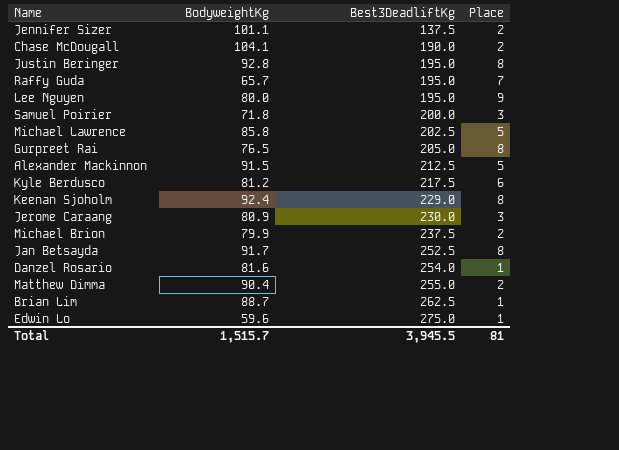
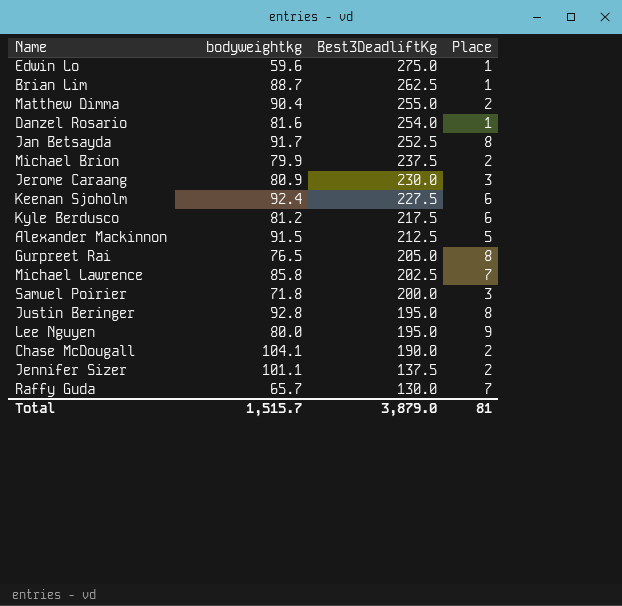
row order: Best3DeadliftKg ascending -> Best3DeadliftKg descending
column name: BodyweightKg -> bodyweightkg
Keenan Sjoholm | Best3DeadliftKg: 229.0 -> 227.5
Keenan Sjoholm | Place: 8 -> 6
Michael Lawrence | Place: 5 -> 7
Raffy Guda | Best3DeadliftKg: 195.0 -> 130.0
Total | Best3DeadliftKg: 3,945.5 -> 3,879.0

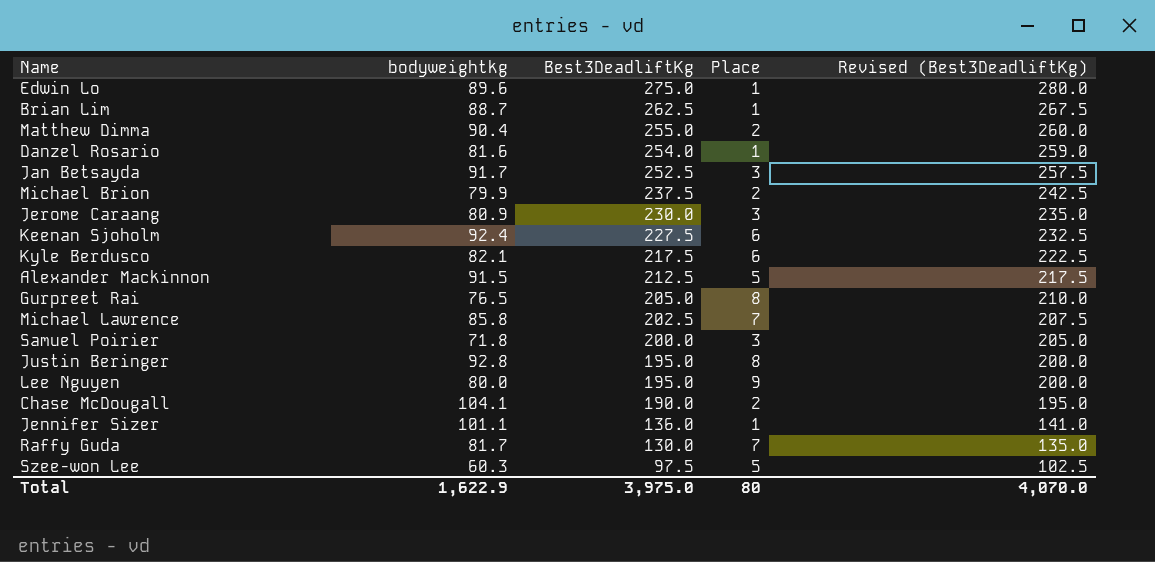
column Revised (Best3DeadliftKg) | formula: none -> [Best3DeadliftKg] + 5
Edwin Lo | bodyweightkg: 59.6 -> 89.6
Jan Betsayda | Place: 8 -> 3
Kyle Berdusco | bodyweightkg: 81.2 -> 82.1
Jennifer Sizer | Best3DeadliftKg: 137.5 -> 136.0
Jennifer Sizer | Place: 2 -> 1
Raffy Guda | bodyweightkg: 65.7 -> 81.7
row Szee-won Lee: none -> 60.3 | 97.5 | 5 | 102.5
Total | bodyweightkg: 1,515.7 -> 1,622.9
Total | Best3DeadliftKg: 3,879.0 -> 3,975.0
Total | Place: 81 -> 80

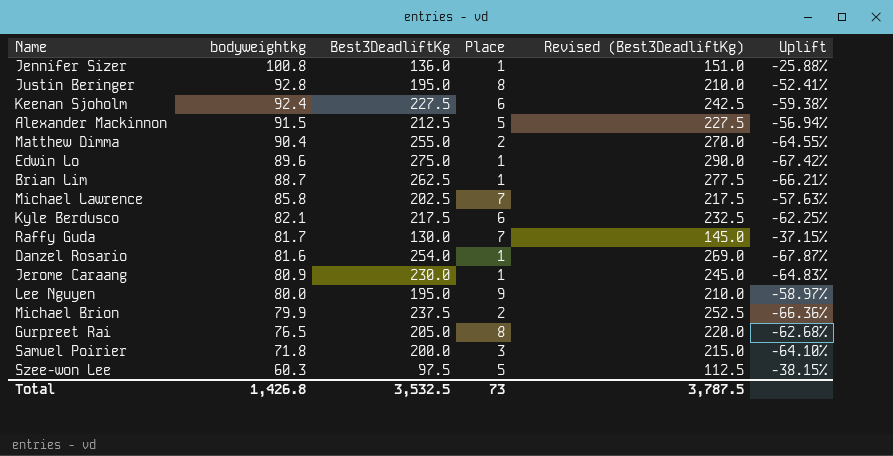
row order: Best3DeadliftKg descending -> bodyweightkg descending
column Revised (Best3DeadliftKg) | formula: [Best3DeadliftKg] + 5 -> [Best3DeadliftKg] + 15
column Uplift | formula: none -> ([bodyweightkg] - [Best3DeadliftKg]) / [Best3DeadliftKg]
row Jan Betsayda: 91.7 | 252.5 | 3 | 257.5 -> none
row Chase McDougall: 104.1 | 190.0 | 2 | 195.0 -> none
Jennifer Sizer | bodyweightkg: 101.1 -> 100.8
Jerome Caraang | Place: 3 -> 1
Total | bodyweightkg: 1,622.9 -> 1,426.8
Total | Best3DeadliftKg: 3,975.0 -> 3,532.5
Total | Place: 80 -> 73
Total | Revised (Best3DeadliftKg): 4,070.0 -> 3,787.5

